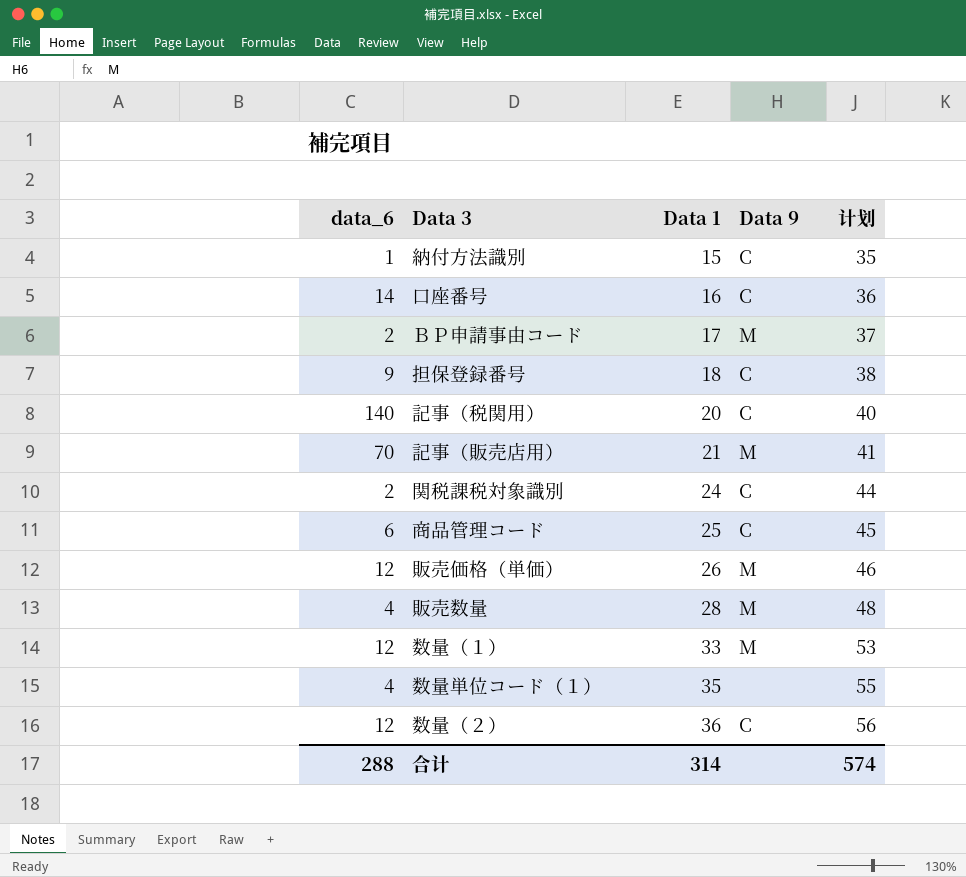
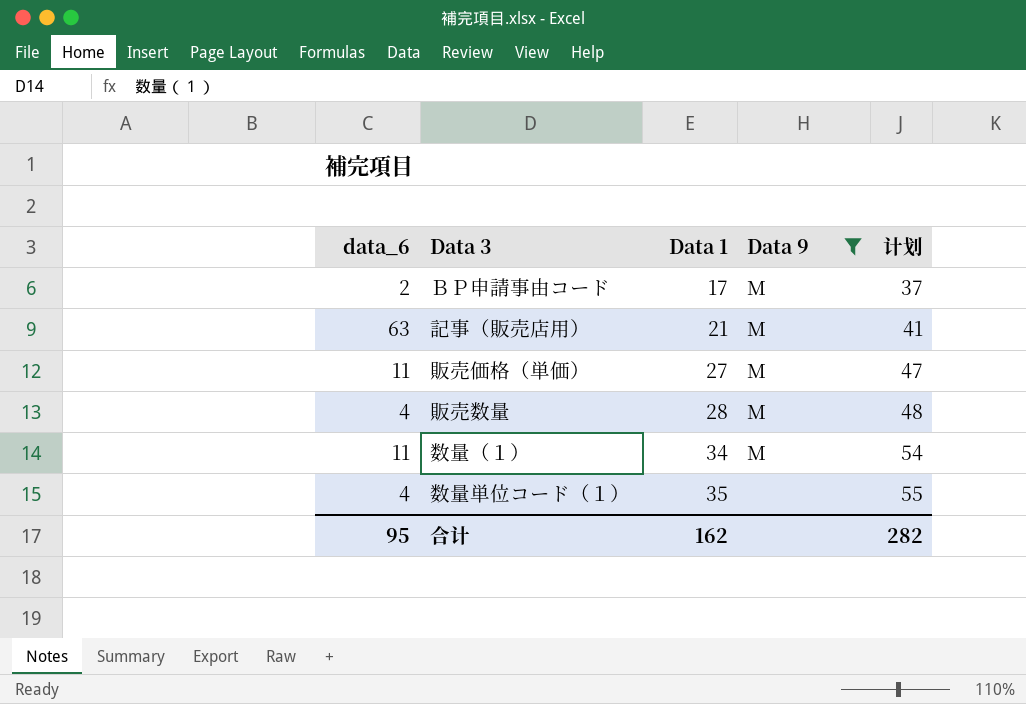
filter: none -> Data 9 != C
記事（販売店用） | data_6: 70 -> 63
販売価格（単価） | data_6: 12 -> 11
販売価格（単価） | Data 1: 26 -> 27
販売価格（単価） | 计划: 46 -> 47
数量（１） | data_6: 12 -> 11
数量（１） | Data 1: 33 -> 34
数量（１） | 计划: 53 -> 54
合计 | data_6: 288 -> 95
合计 | Data 1: 314 -> 162
合计 | 计划: 574 -> 282

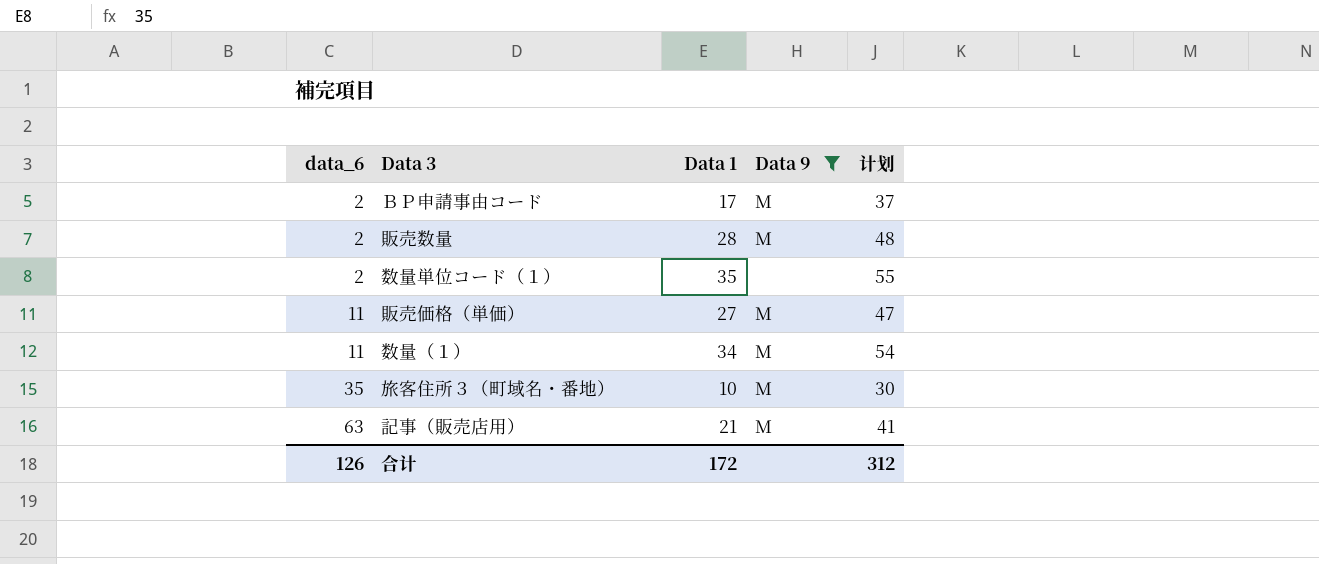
row order: Data 1 ascending -> data_6 ascending
販売数量 | data_6: 4 -> 2
数量単位コード（１） | data_6: 4 -> 2
row 旅客住所３（町域名・番地）: none -> 35 | 10 | M | 30
合计 | data_6: 95 -> 126
合计 | Data 1: 162 -> 172
合计 | 计划: 282 -> 312

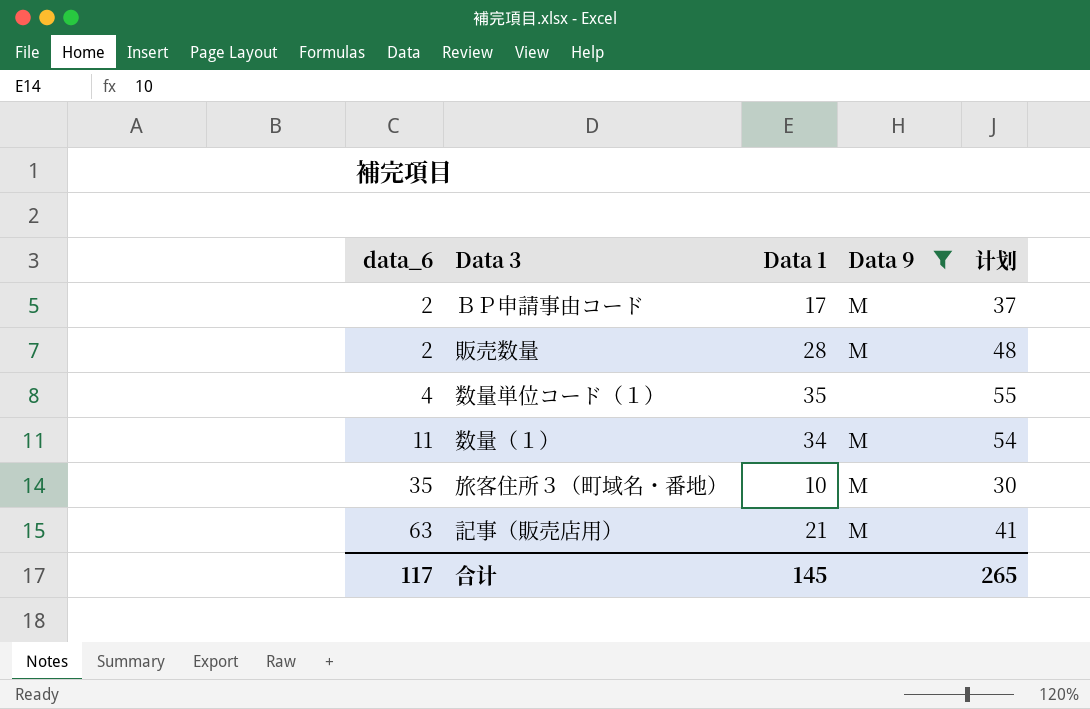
row 販売価格（単価）: 11 | 27 | M | 47 -> none
数量単位コード（１） | data_6: 2 -> 4
合计 | data_6: 126 -> 117
合计 | Data 1: 172 -> 145
合计 | 计划: 312 -> 265

